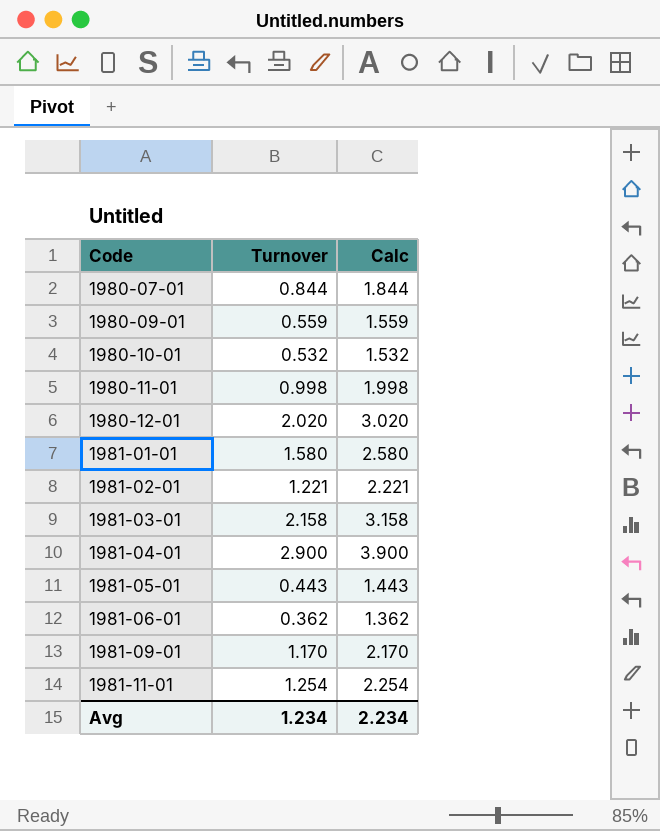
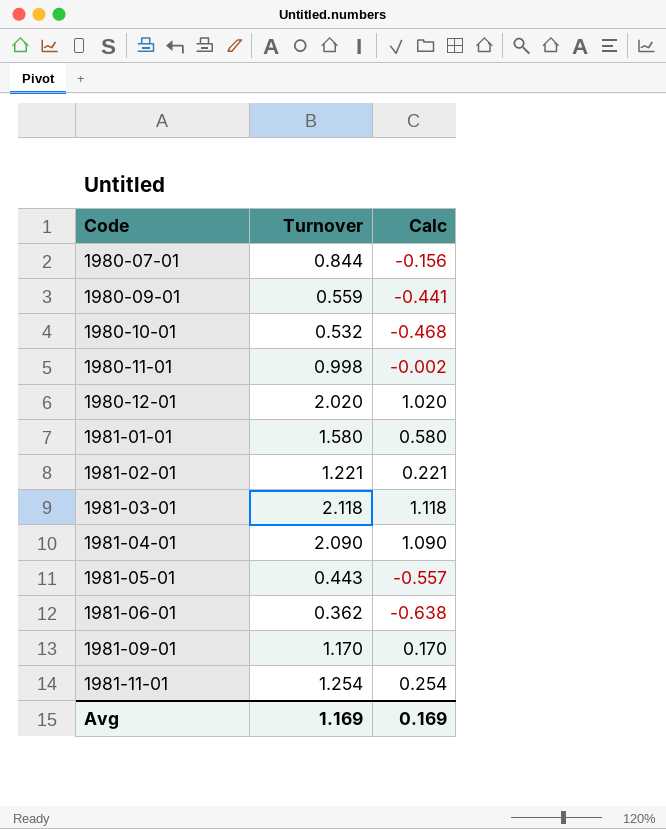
column Calc | formula: [Turnover] + 1 -> [Turnover] - 1
1981-03-01 | Turnover: 2.158 -> 2.118
1981-04-01 | Turnover: 2.900 -> 2.090
Avg | Turnover: 1.234 -> 1.169
Avg | Calc: 2.234 -> 0.169

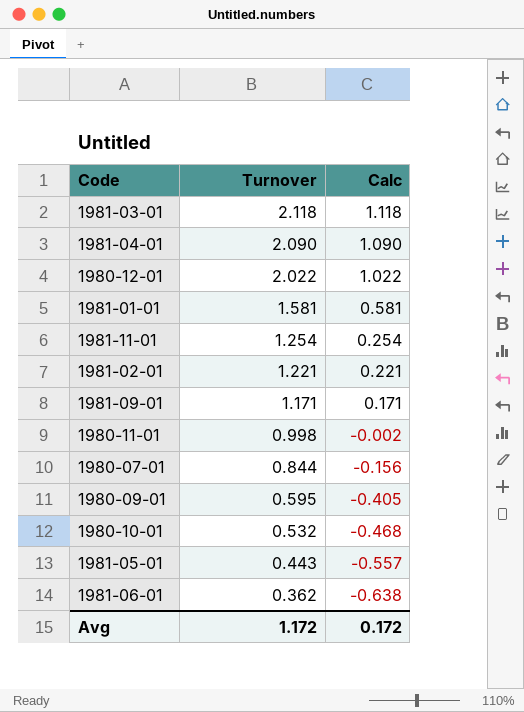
row order: Code ascending -> Turnover descending
1980-12-01 | Turnover: 2.020 -> 2.022
1980-12-01 | Calc: 1.020 -> 1.022
1981-01-01 | Turnover: 1.580 -> 1.581
1981-01-01 | Calc: 0.580 -> 0.581
1981-09-01 | Turnover: 1.170 -> 1.171
1981-09-01 | Calc: 0.170 -> 0.171
1980-09-01 | Turnover: 0.559 -> 0.595
1980-09-01 | Calc: -0.441 -> -0.405
Avg | Turnover: 1.169 -> 1.172
Avg | Calc: 0.169 -> 0.172

